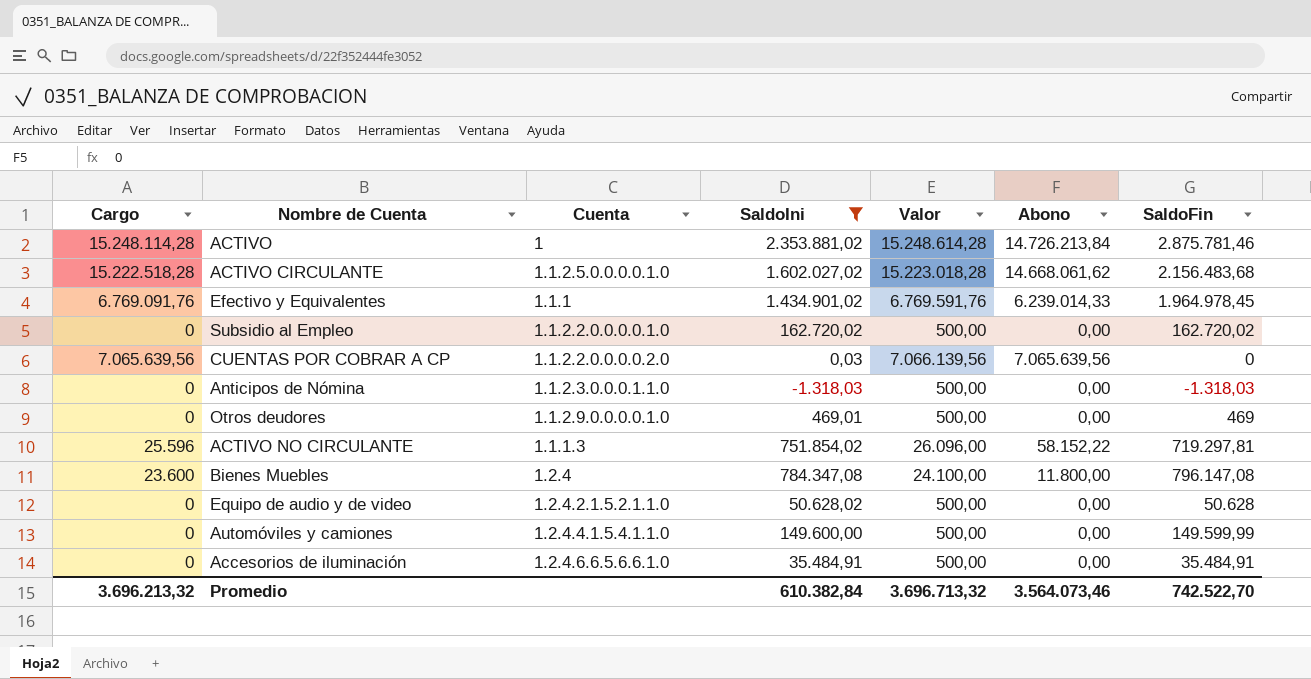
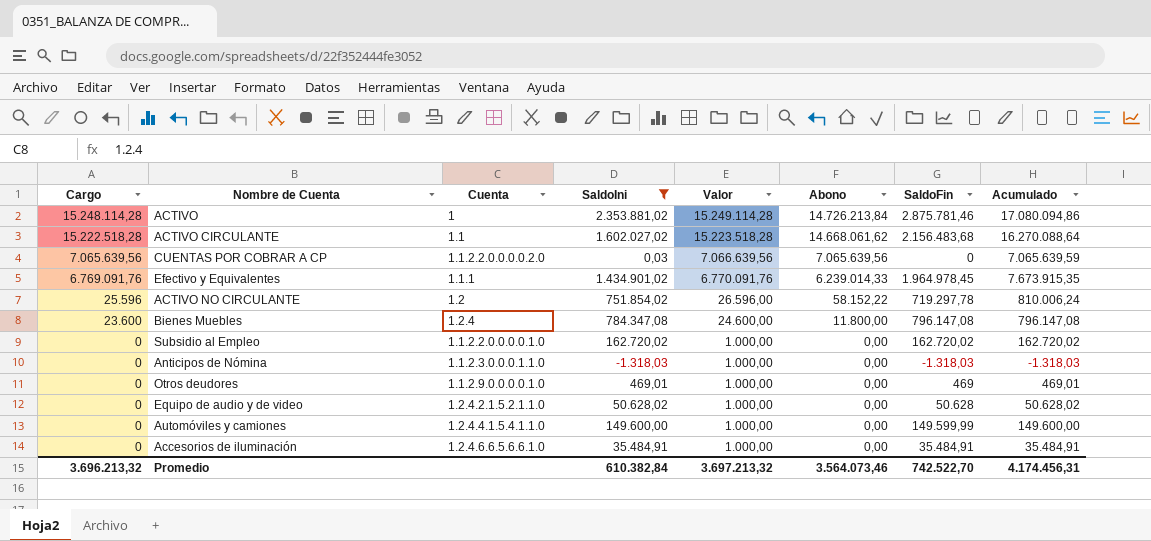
row order: none -> Cargo descending
column Valor | formula: [Cargo] + 500 -> [Cargo] + 1000
column Acumulado | formula: none -> [SaldoIni] + [Abono]
ACTIVO CIRCULANTE | Cuenta: 1.1.2.5.0.0.0.0.1.0 -> 1.1
ACTIVO NO CIRCULANTE | Cuenta: 1.1.1.3 -> 1.2
ACTIVO NO CIRCULANTE | SaldoFin: 719.297,81 -> 719.297,78
Promedio | Valor: 3.696.713,32 -> 3.697.213,32

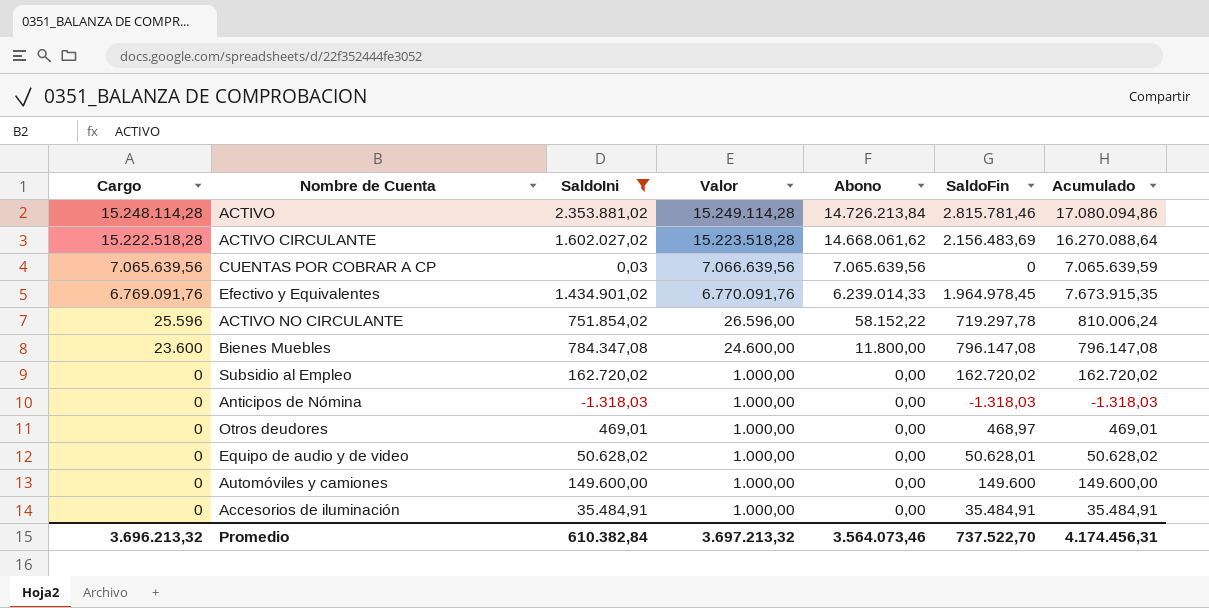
column Cuenta | position: 3 -> none
ACTIVO | SaldoFin: 2.875.781,46 -> 2.815.781,46
ACTIVO CIRCULANTE | SaldoFin: 2.156.483,68 -> 2.156.483,69
Otros deudores | SaldoFin: 469 -> 468,97
Equipo de audio y de video | SaldoFin: 50.628 -> 50.628,01
Automóviles y camiones | SaldoFin: 149.599,99 -> 149.600
Promedio | SaldoFin: 742.522,70 -> 737.522,70

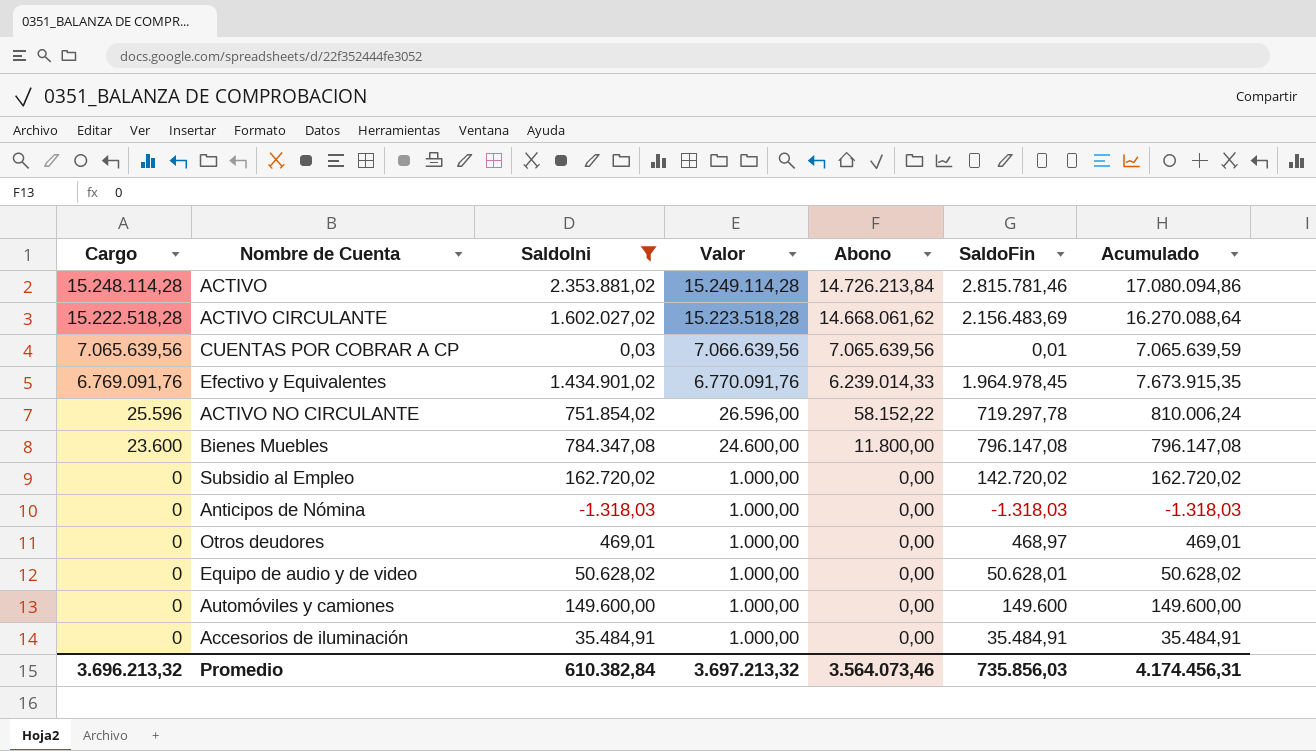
CUENTAS POR COBRAR A CP | SaldoFin: 0 -> 0,01
Subsidio al Empleo | SaldoFin: 162.720,02 -> 142.720,02
Promedio | SaldoFin: 737.522,70 -> 735.856,03

